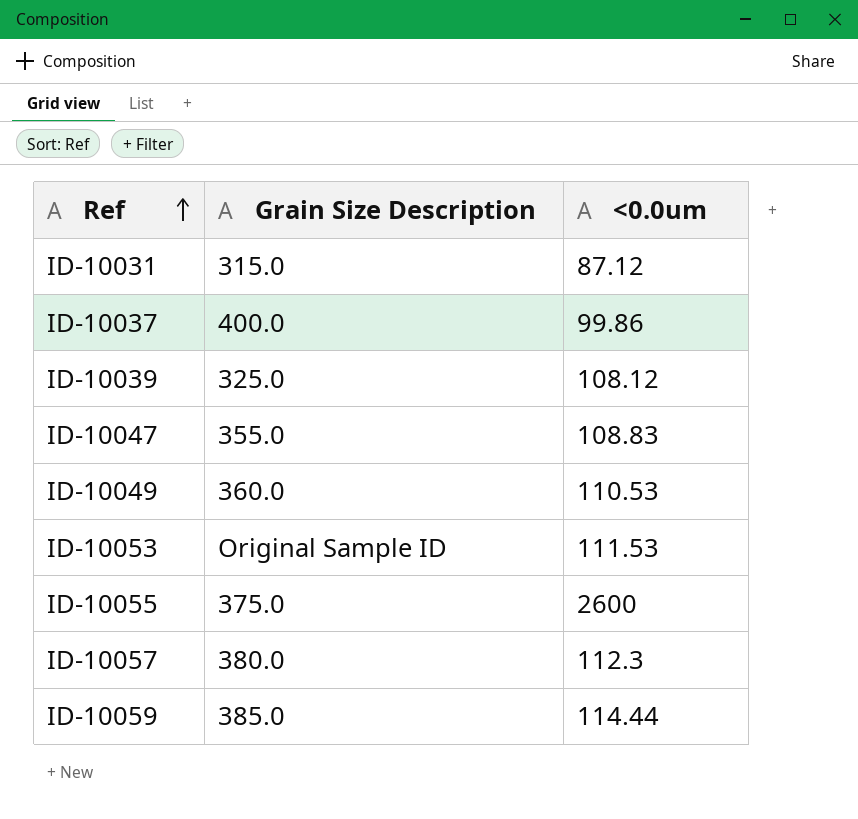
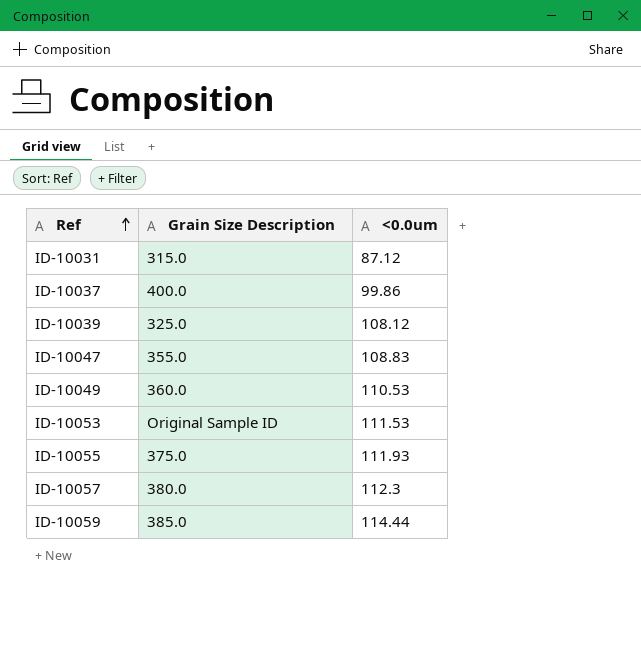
ID-10055 | <0.0um: 2600 -> 111.93

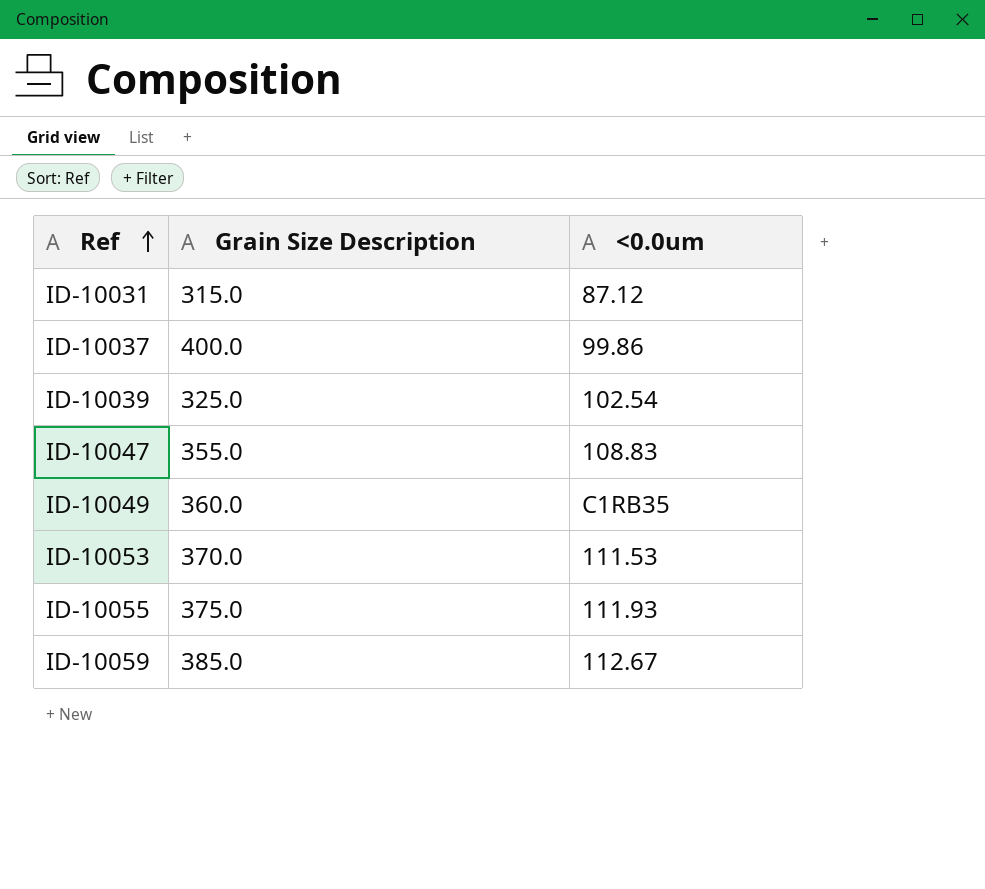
row ID-10057: 380.0 | 112.3 -> none
ID-10039 | <0.0um: 108.12 -> 102.54
ID-10049 | <0.0um: 110.53 -> C1RB35
ID-10053 | Grain Size Description: Original Sample ID -> 370.0
ID-10059 | <0.0um: 114.44 -> 112.67

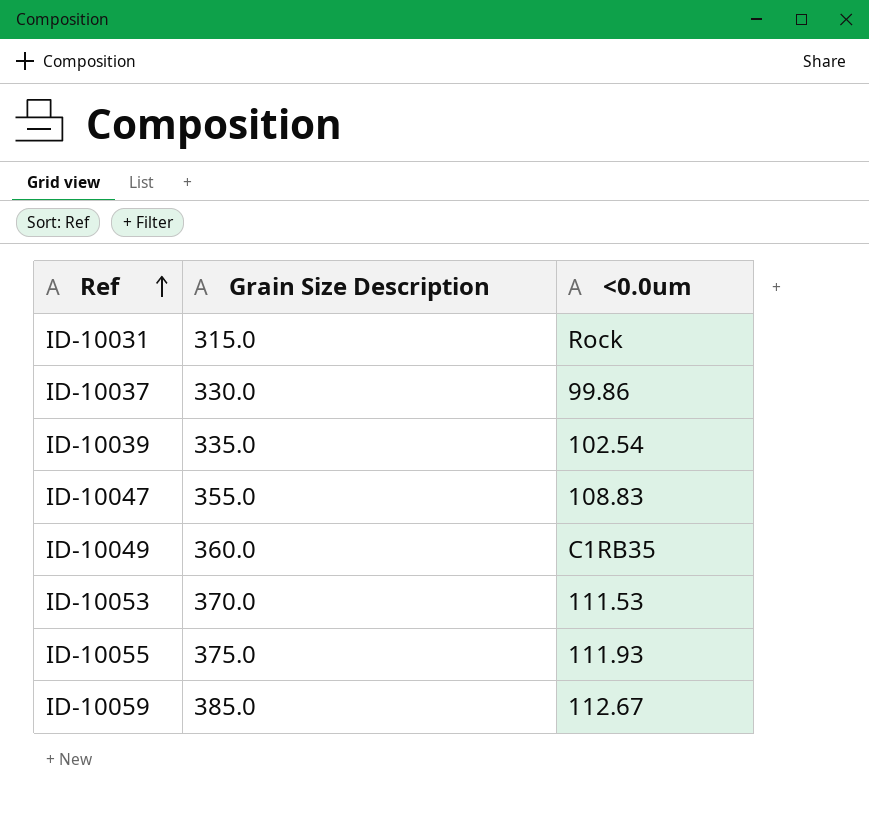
ID-10031 | <0.0um: 87.12 -> Rock
ID-10037 | Grain Size Description: 400.0 -> 330.0
ID-10039 | Grain Size Description: 325.0 -> 335.0

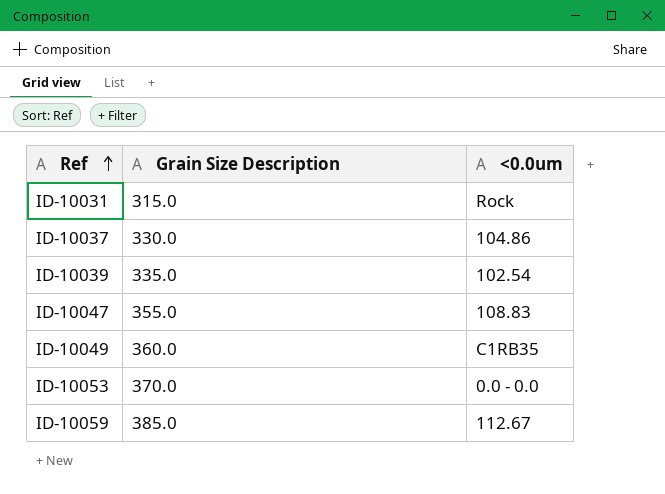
row ID-10055: 375.0 | 111.93 -> none
ID-10037 | <0.0um: 99.86 -> 104.86
ID-10053 | <0.0um: 111.53 -> 0.0 - 0.0

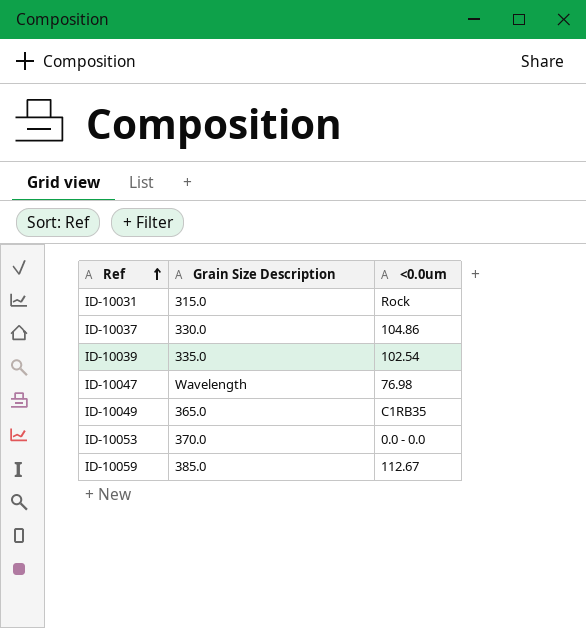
ID-10047 | Grain Size Description: 355.0 -> Wavelength
ID-10047 | <0.0um: 108.83 -> 76.98
ID-10049 | Grain Size Description: 360.0 -> 365.0

